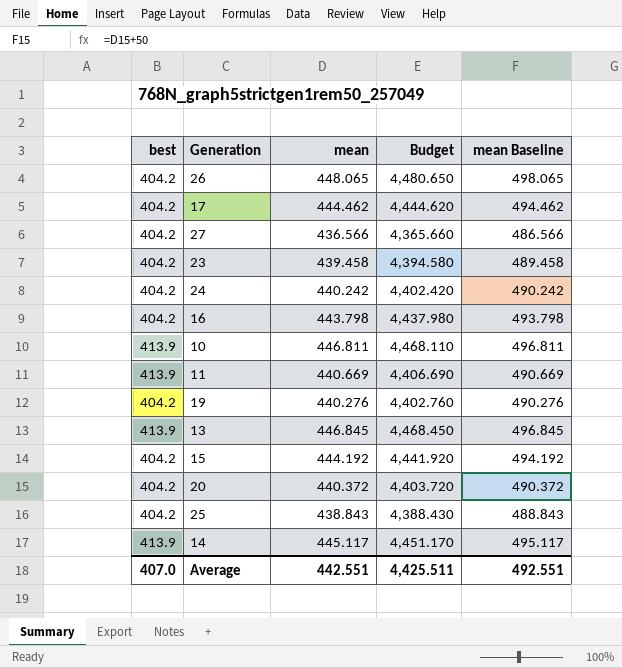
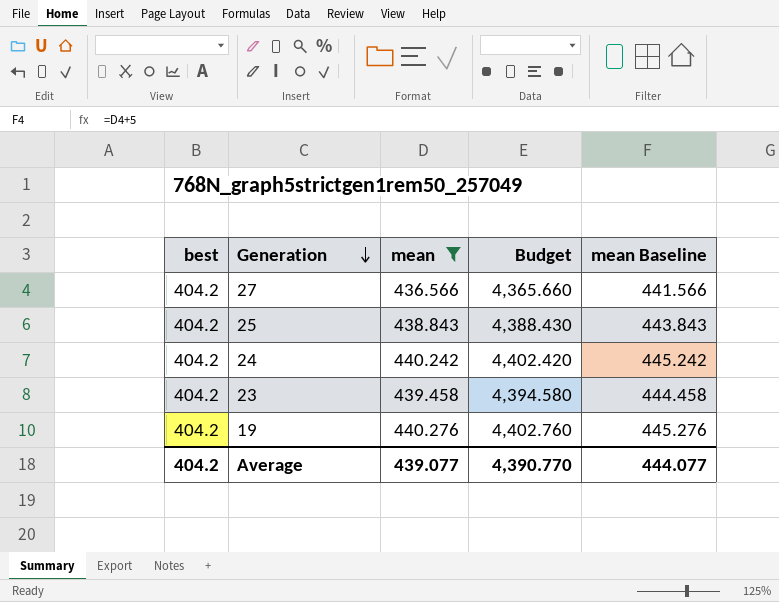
filter: none -> mean <= 440.276
row order: none -> Generation descending
column mean Baseline | formula: [mean] + 50 -> [mean] + 5
Average | best: 407.0 -> 404.2
Average | mean: 442.551 -> 439.077
Average | Budget: 4,425.511 -> 4,390.770
Average | mean Baseline: 492.551 -> 444.077

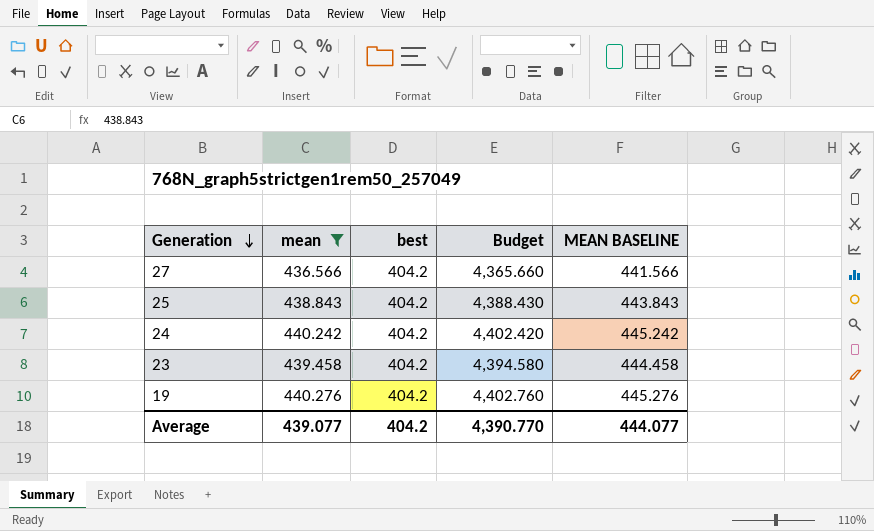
column best | position: 1 -> 3
column name: mean Baseline -> MEAN BASELINE

